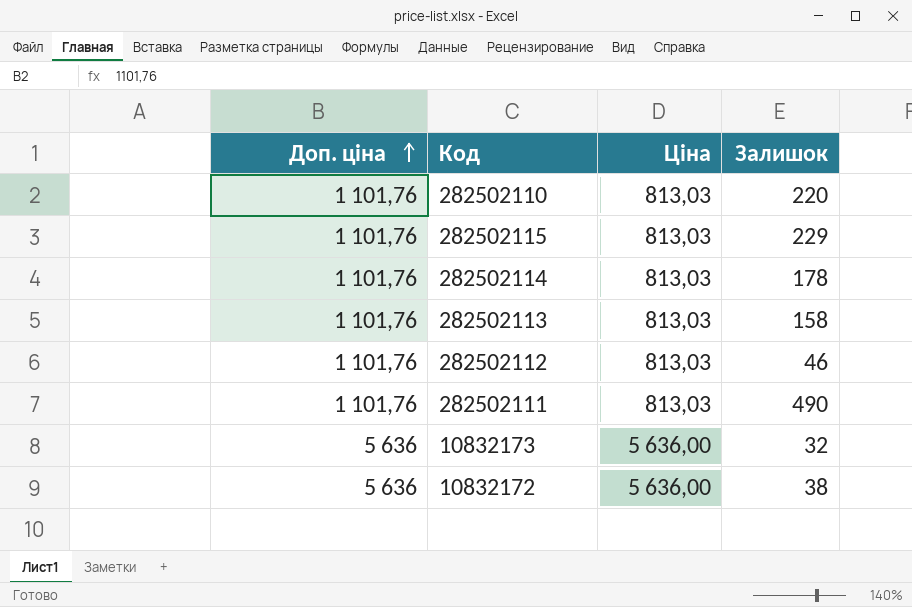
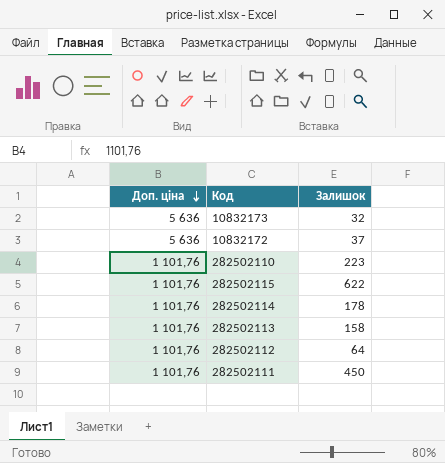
row order: Доп. ціна ascending -> Доп. ціна descending
column Ціна | position: 3 -> none
10832172 | Залишок: 38 -> 37
282502110 | Залишок: 220 -> 223
282502115 | Залишок: 229 -> 622
282502112 | Залишок: 46 -> 64
282502111 | Залишок: 490 -> 450

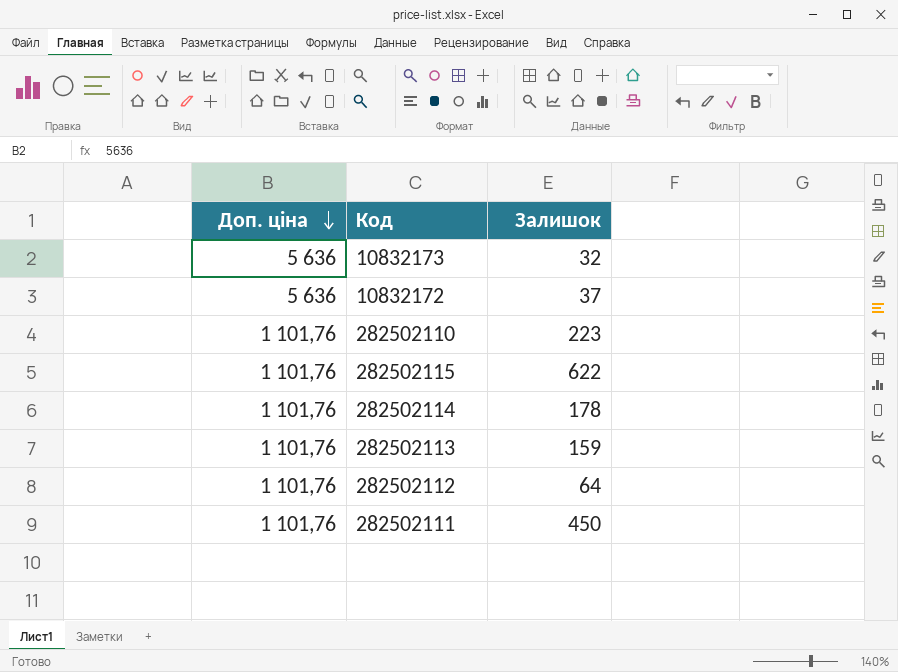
282502113 | Залишок: 158 -> 159

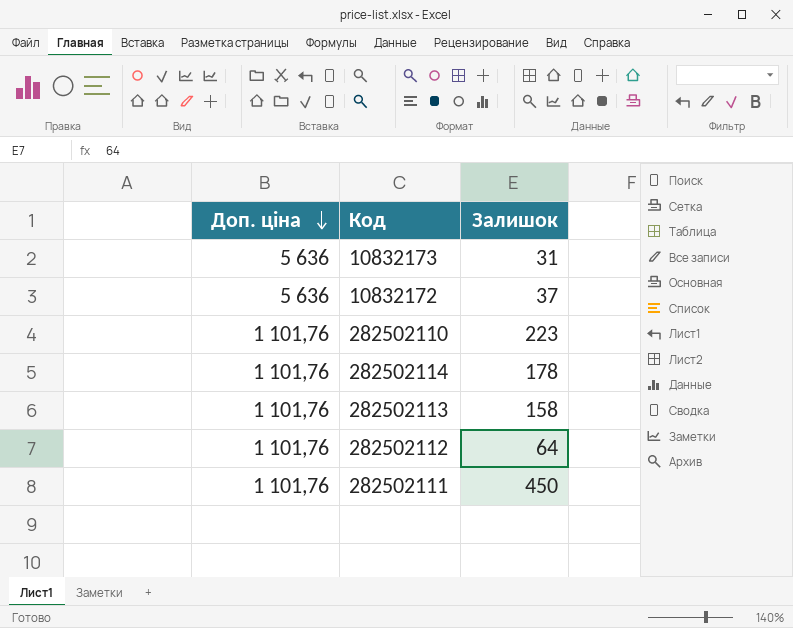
row 282502115: 1 101,76 | 622 -> none
10832173 | Залишок: 32 -> 31
282502113 | Залишок: 159 -> 158

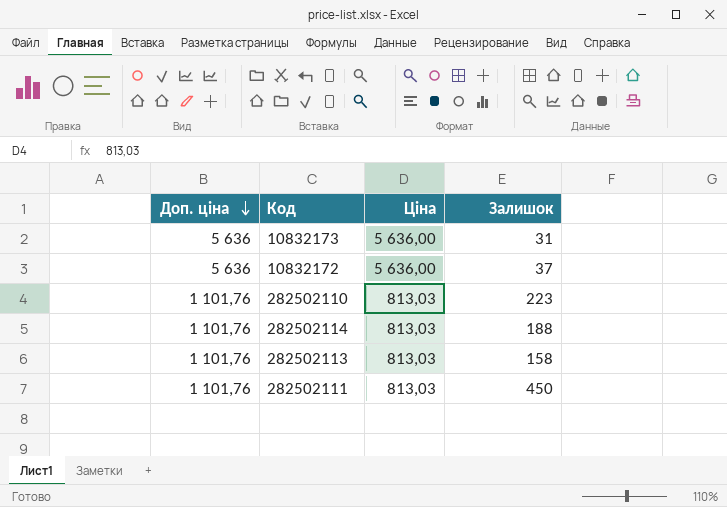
column Ціна | position: none -> 3
row 282502112: 1 101,76 | 64 -> none
282502114 | Залишок: 178 -> 188

